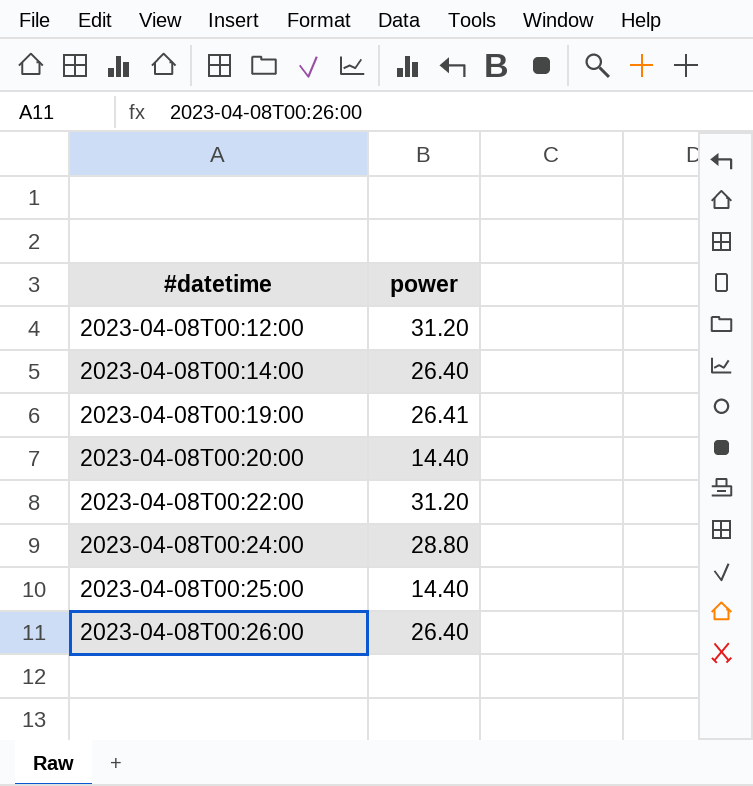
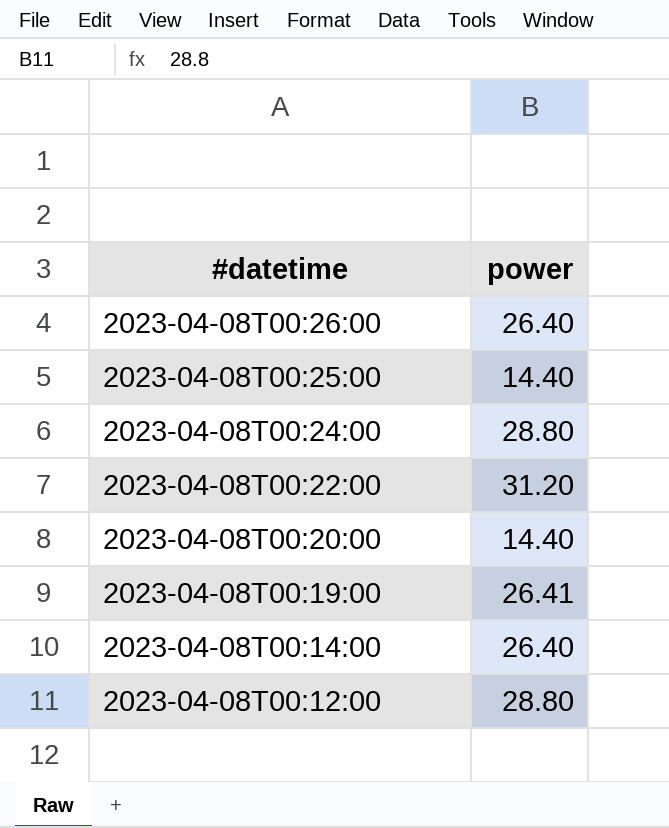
row order: #datetime ascending -> #datetime descending
2023-04-08T00:12:00 | power: 31.20 -> 28.80

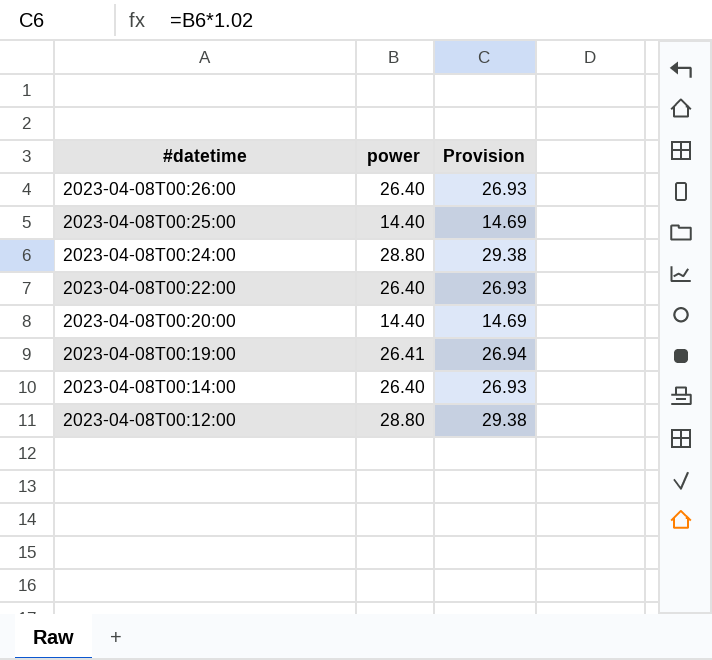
column Provision | formula: none -> [power] * 1.02
2023-04-08T00:22:00 | power: 31.20 -> 26.40

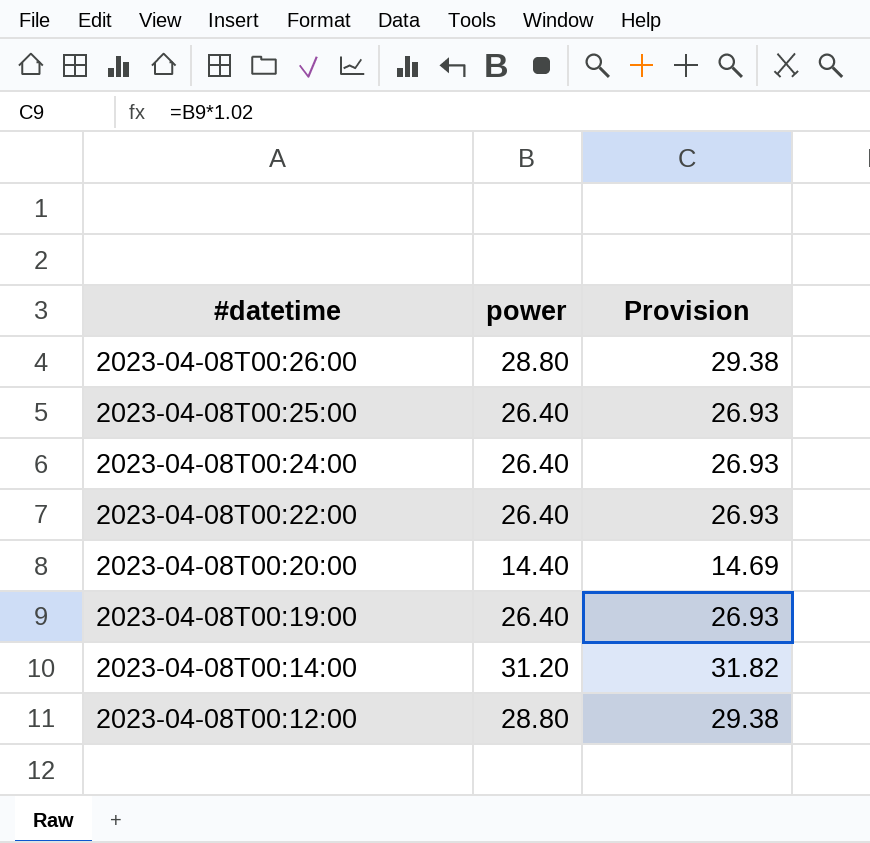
2023-04-08T00:26:00 | power: 26.40 -> 28.80
2023-04-08T00:26:00 | Provision: 26.93 -> 29.38
2023-04-08T00:25:00 | power: 14.40 -> 26.40
2023-04-08T00:25:00 | Provision: 14.69 -> 26.93
2023-04-08T00:24:00 | power: 28.80 -> 26.40
2023-04-08T00:24:00 | Provision: 29.38 -> 26.93
2023-04-08T00:19:00 | power: 26.41 -> 26.40
2023-04-08T00:19:00 | Provision: 26.94 -> 26.93
2023-04-08T00:14:00 | power: 26.40 -> 31.20
2023-04-08T00:14:00 | Provision: 26.93 -> 31.82

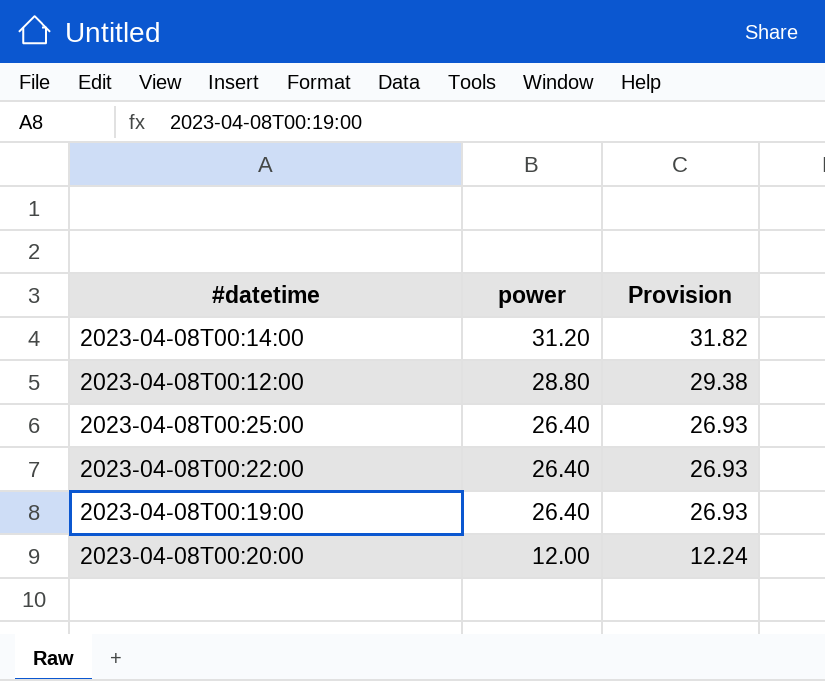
row order: #datetime descending -> power descending
row 2023-04-08T00:26:00: 28.80 | 29.38 -> none
row 2023-04-08T00:24:00: 26.40 | 26.93 -> none
2023-04-08T00:20:00 | power: 14.40 -> 12.00
2023-04-08T00:20:00 | Provision: 14.69 -> 12.24

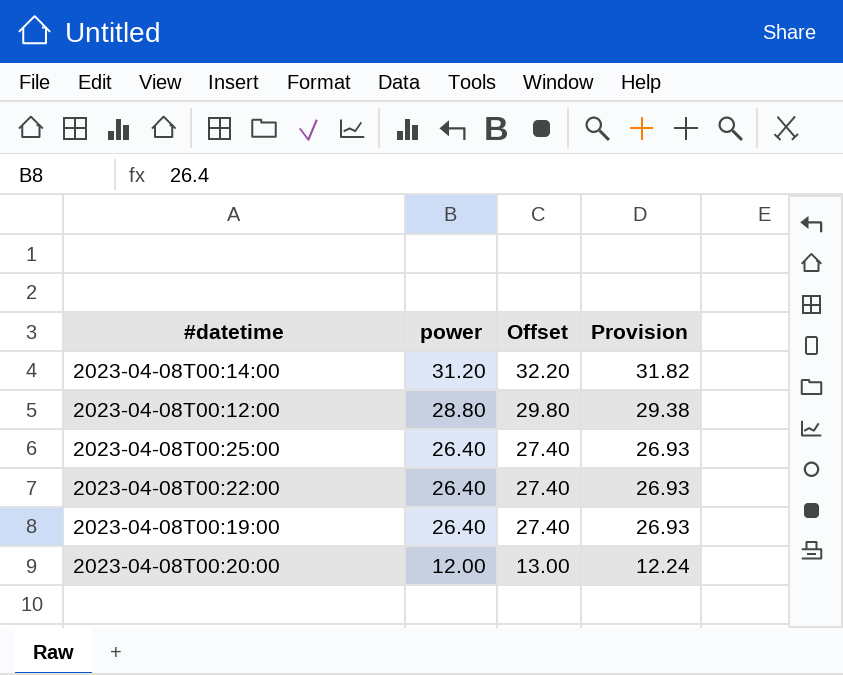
column Offset | formula: none -> [power] + 1

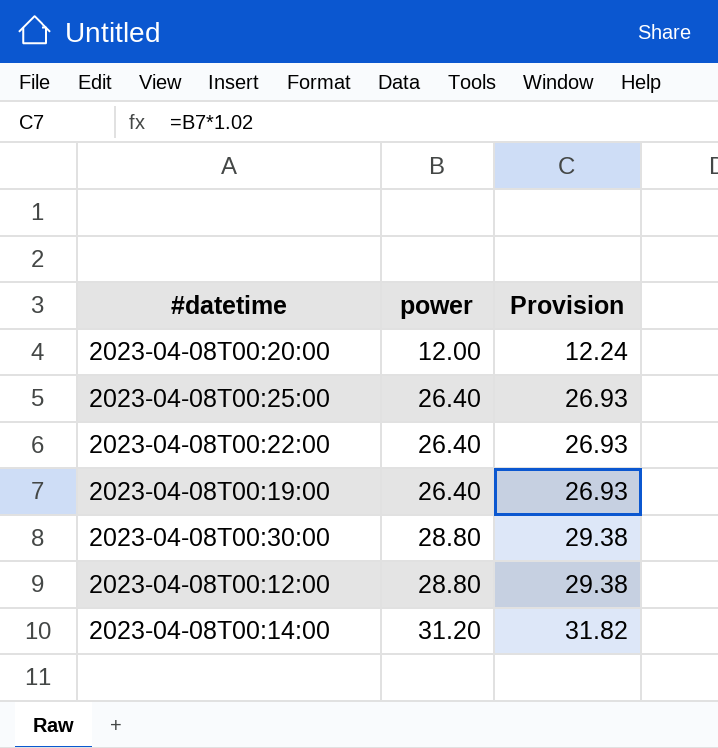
row order: power descending -> power ascending
column Offset | formula: [power] + 1 -> none
row 2023-04-08T00:30:00: none -> 28.80 | 29.38

